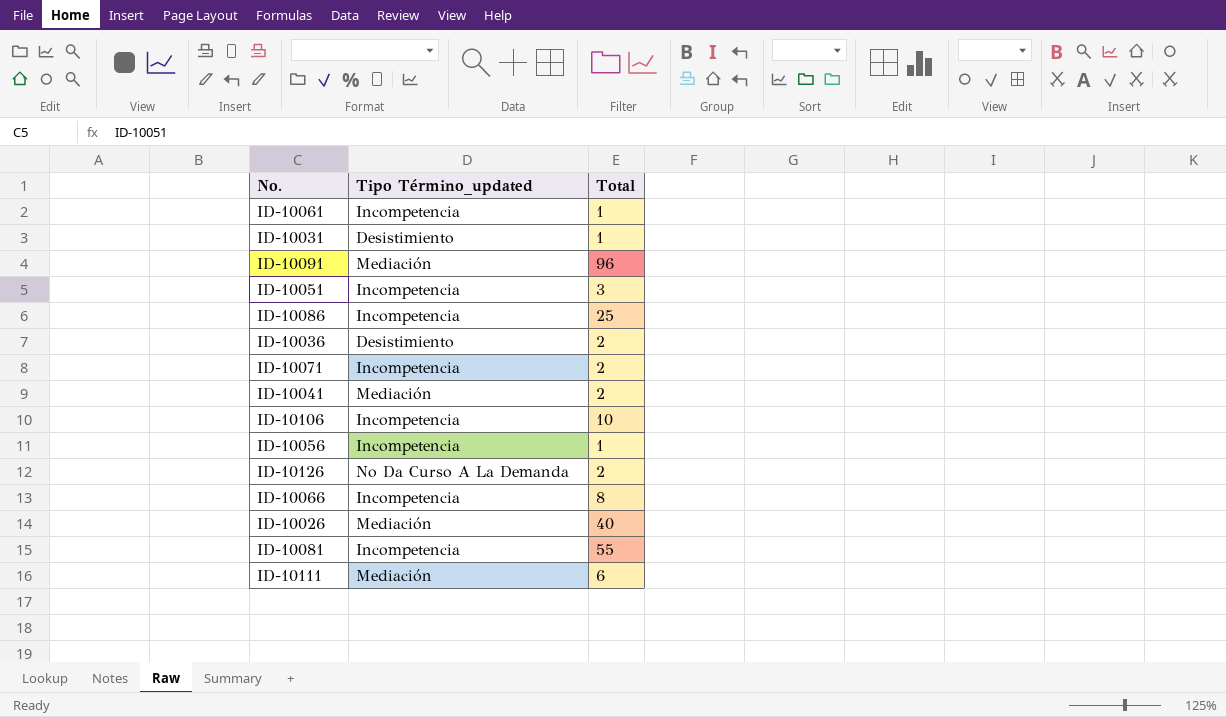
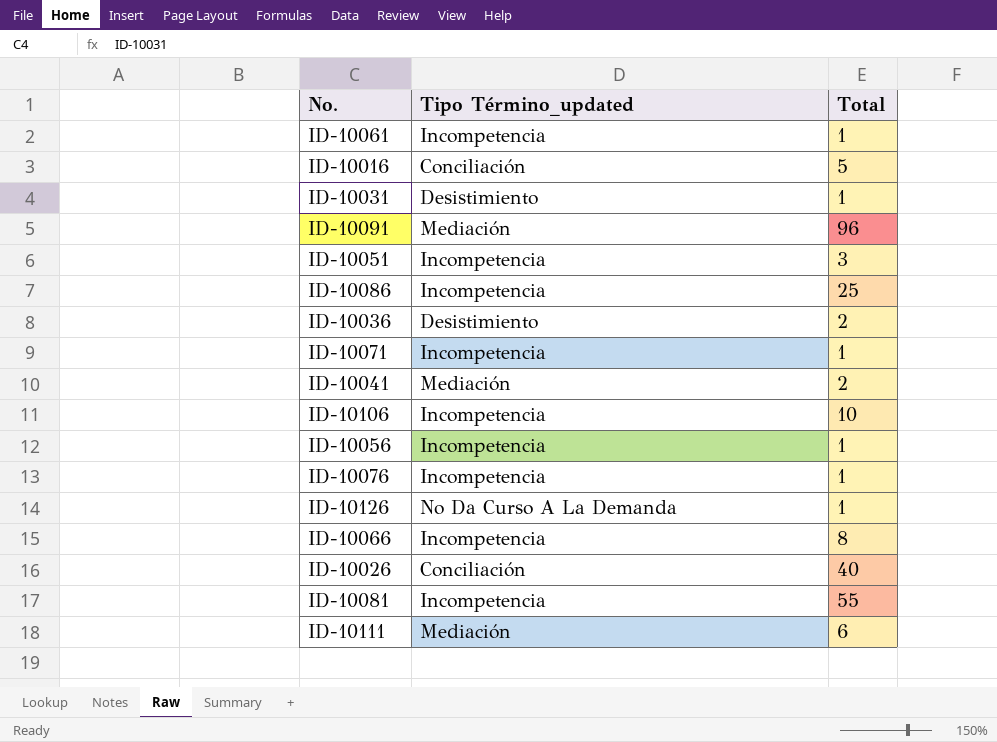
row ID-10016: none -> Conciliación | 5
ID-10071 | Total: 2 -> 1
row ID-10076: none -> Incompetencia | 1
ID-10126 | Total: 2 -> 1
ID-10026 | Tipo Término_updated: Mediación -> Conciliación

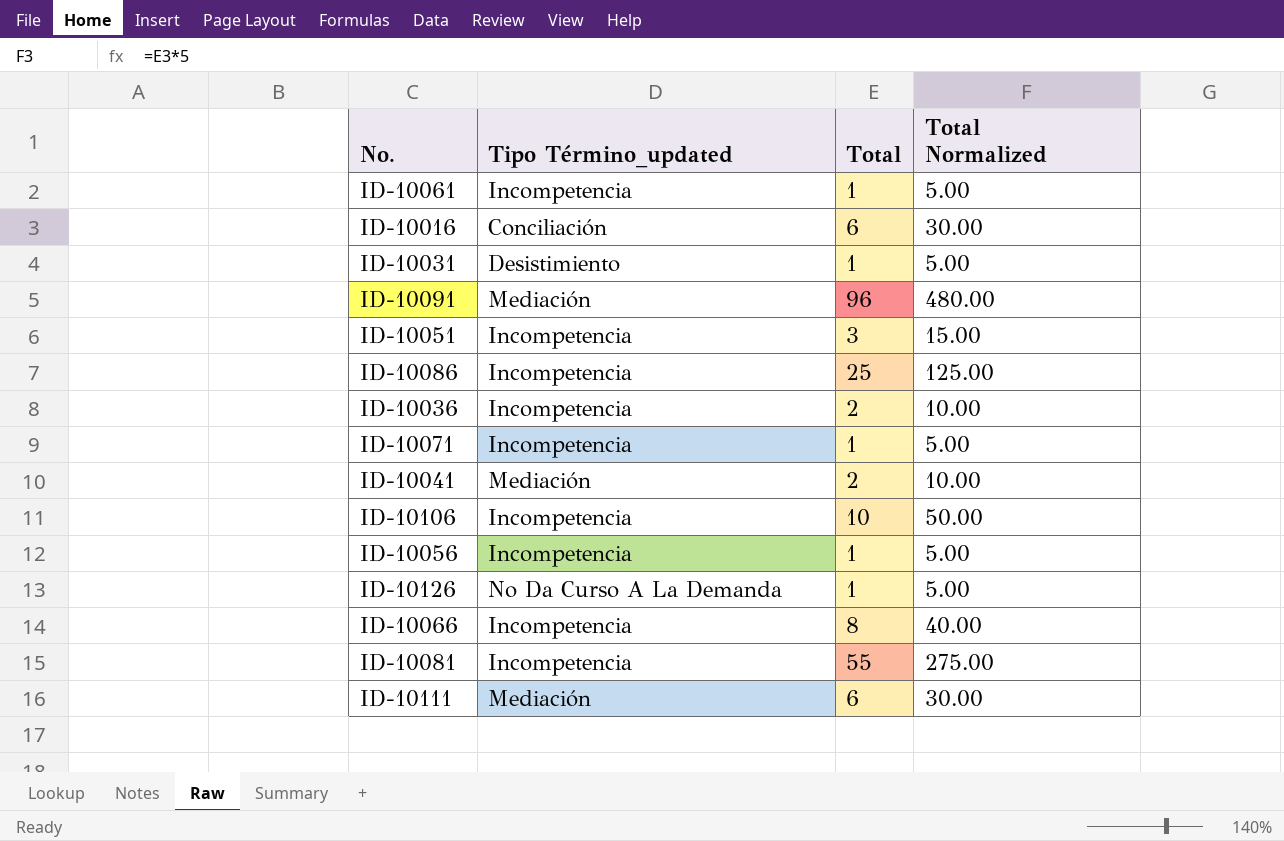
column Total Normalized | formula: none -> [Total] * 5
row ID-10076: Incompetencia | 1 -> none
row ID-10026: Conciliación | 40 -> none
ID-10016 | Total: 5 -> 6
ID-10036 | Tipo Término_updated: Desistimiento -> Incompetencia

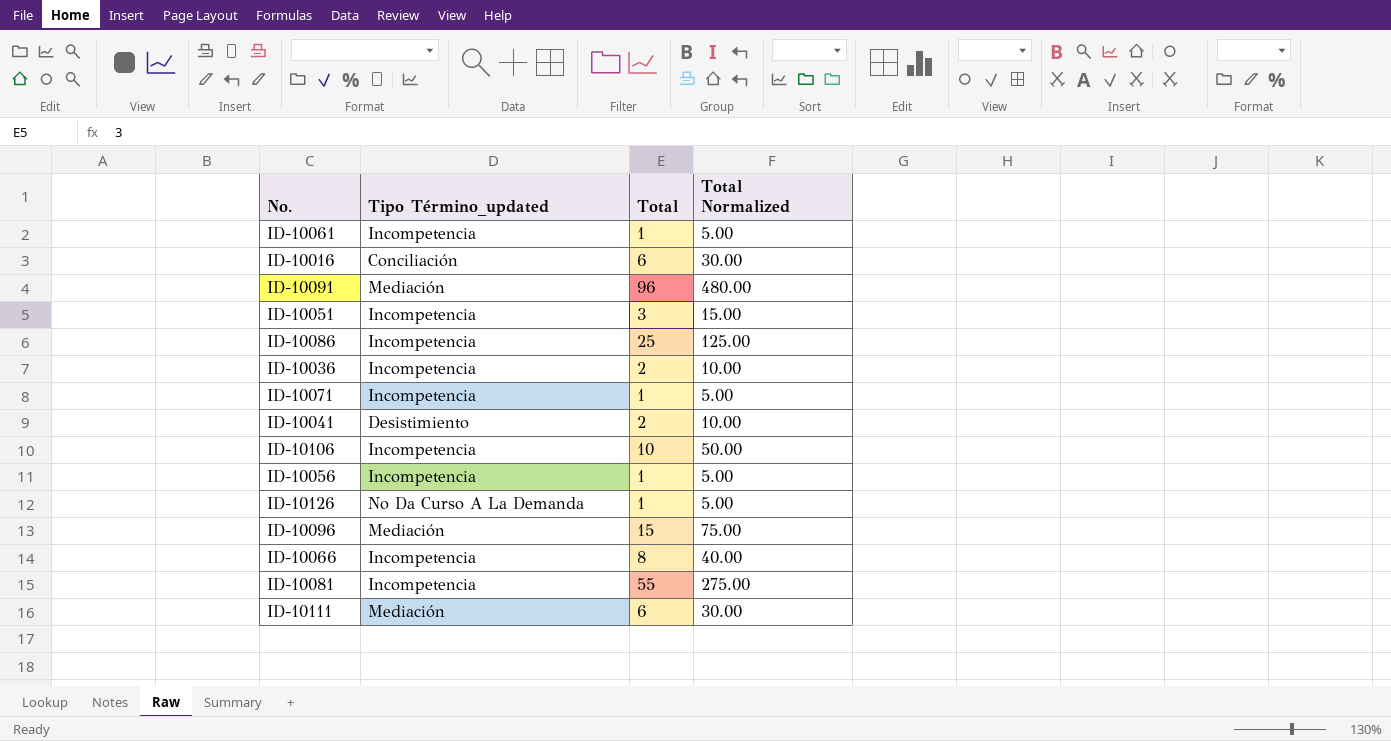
row ID-10031: Desistimiento | 1 | 5.00 -> none
ID-10041 | Tipo Término_updated: Mediación -> Desistimiento
row ID-10096: none -> Mediación | 15 | 75.00

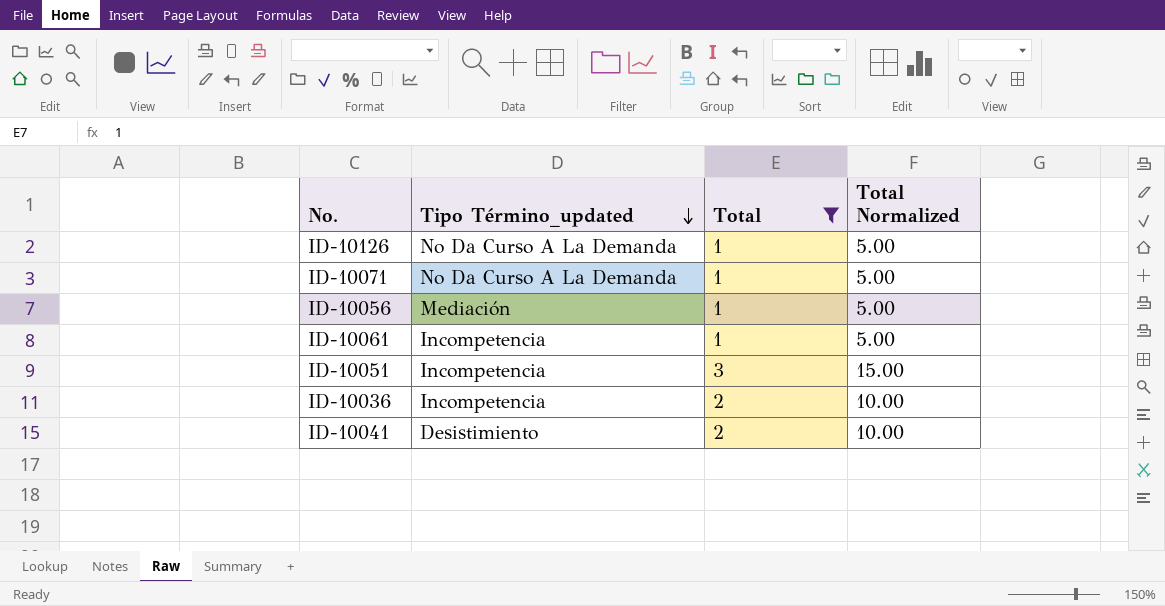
filter: none -> Total <= 3
row order: none -> Tipo Término_updated descending
ID-10071 | Tipo Término_updated: Incompetencia -> No Da Curso A La Demanda
ID-10056 | Tipo Término_updated: Incompetencia -> Mediación

